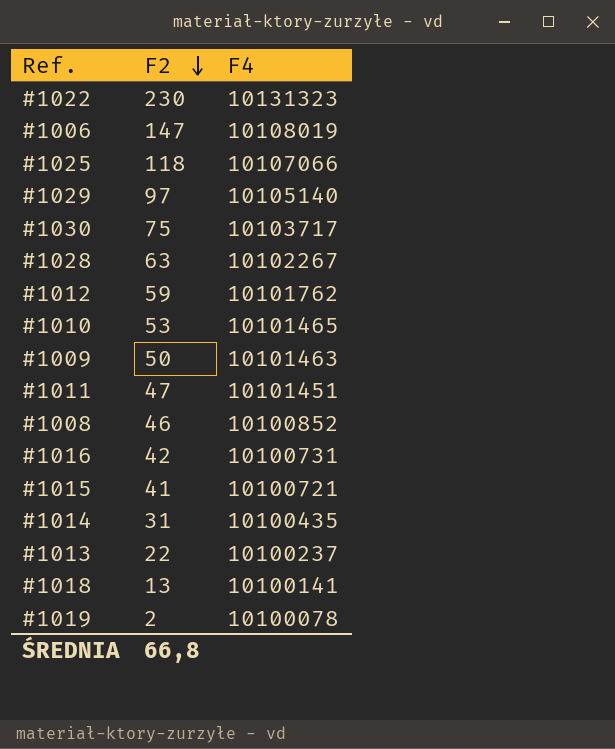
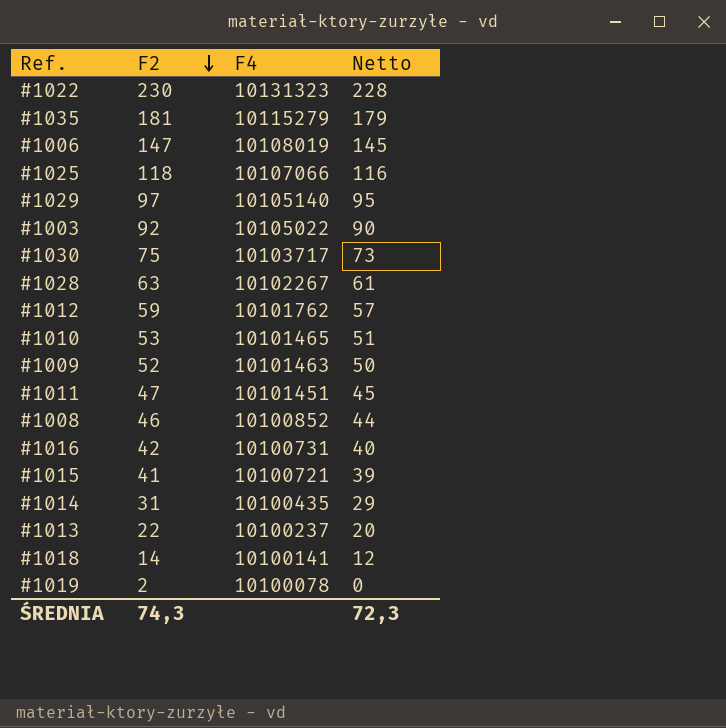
column Netto | formula: none -> [F2] - 2
row #1035: none -> 181 | 10115279 | 179
row #1003: none -> 92 | 10105022 | 90
#1009 | F2: 50 -> 52
#1018 | F2: 13 -> 14
ŚREDNIA | F2: 66,8 -> 74,3

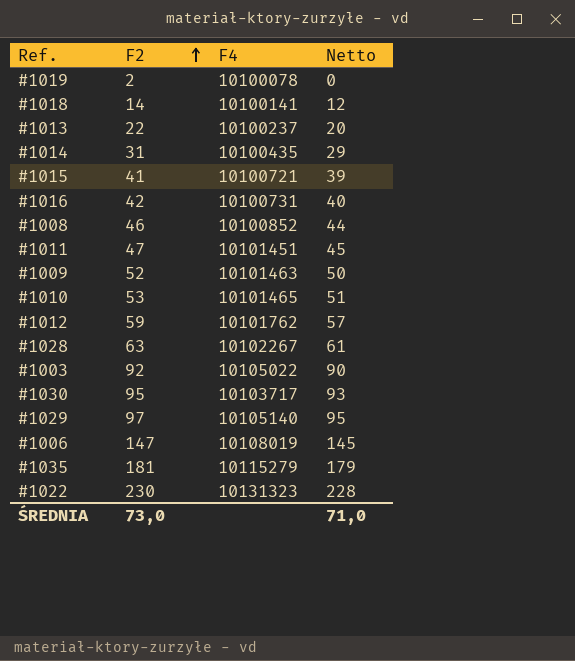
row order: F2 descending -> F2 ascending
row #1025: 118 | 10107066 | 116 -> none
#1030 | F2: 75 -> 95
#1030 | Netto: 73 -> 93
ŚREDNIA | F2: 74,3 -> 73,0
ŚREDNIA | Netto: 72,3 -> 71,0

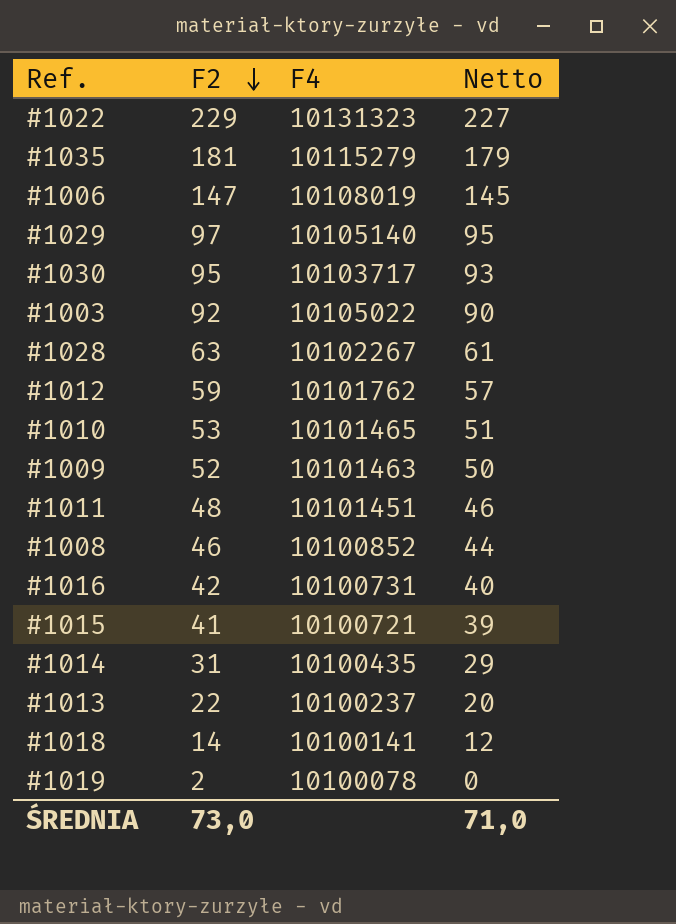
row order: F2 ascending -> F2 descending
#1022 | F2: 230 -> 229
#1022 | Netto: 228 -> 227
#1011 | F2: 47 -> 48
#1011 | Netto: 45 -> 46

